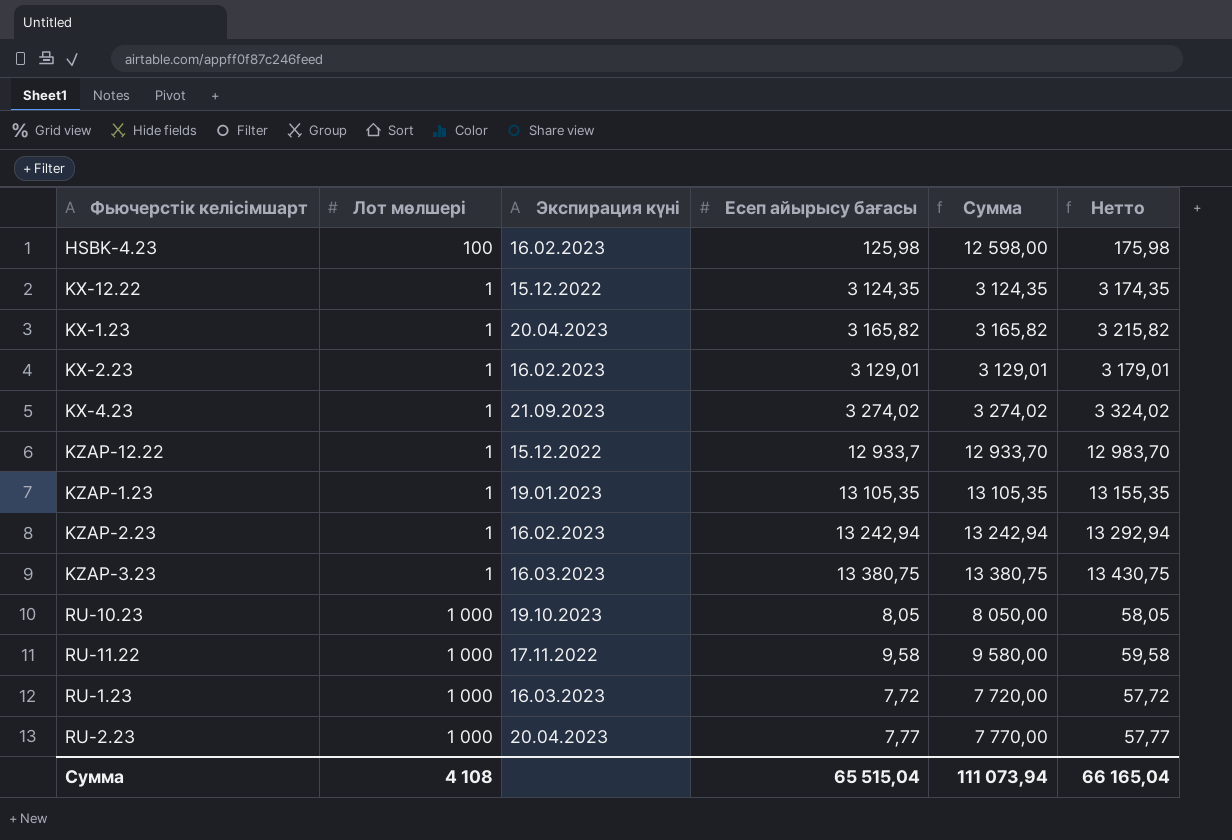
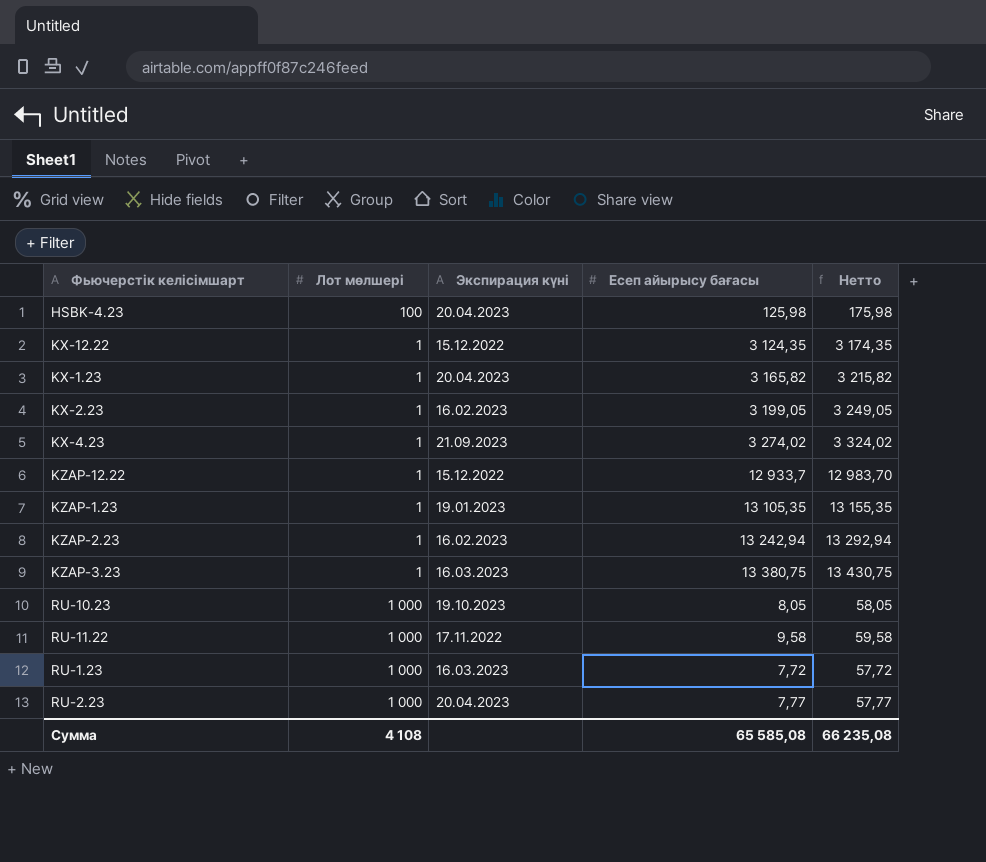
column Сумма | formula: [Лот мөлшері] * [Есеп айырысу бағасы] -> none
HSBK-4.23 | Экспирация күні: 16.02.2023 -> 20.04.2023
KX-2.23 | Есеп айырысу бағасы: 3 129,01 -> 3 199,05
KX-2.23 | Нетто: 3 179,01 -> 3 249,05
Сумма | Есеп айырысу бағасы: 65 515,04 -> 65 585,08
Сумма | Нетто: 66 165,04 -> 66 235,08

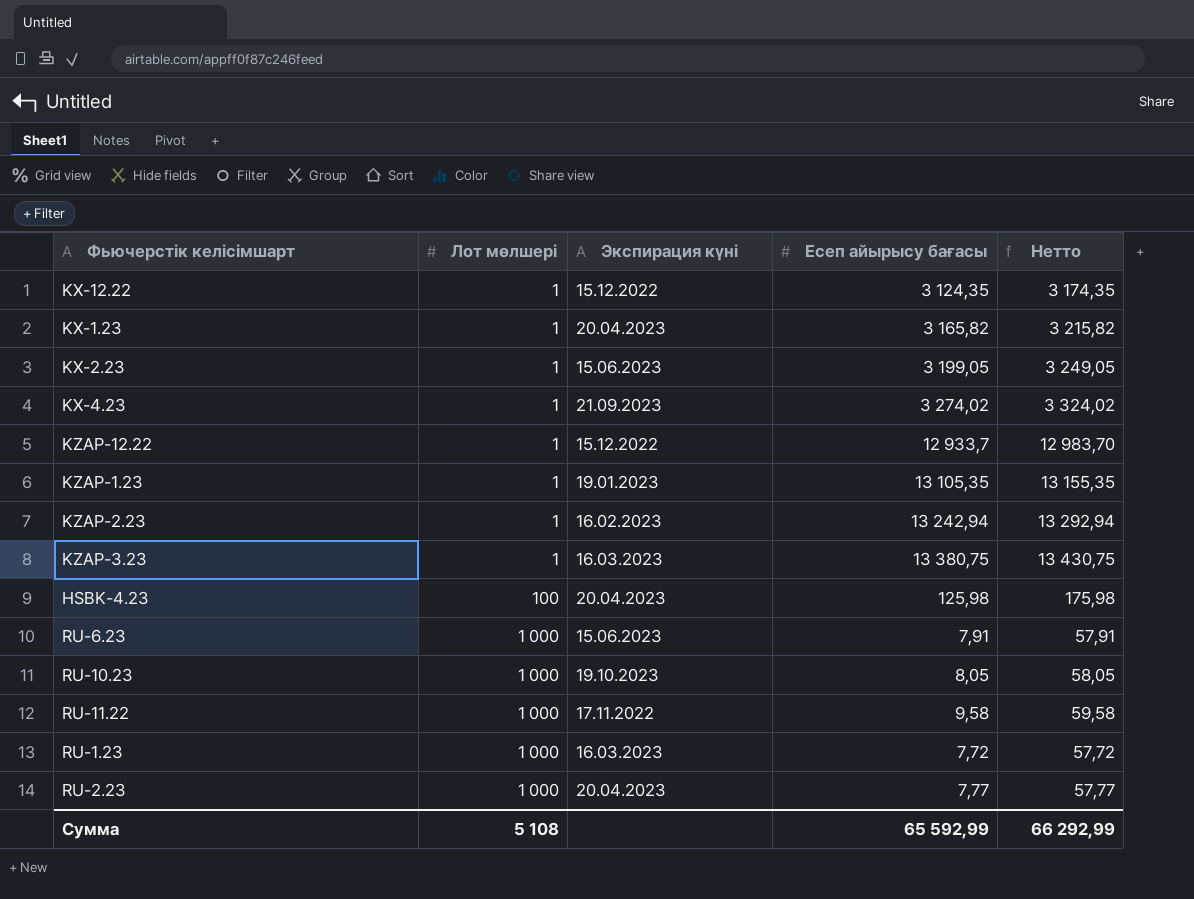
row order: none -> Лот мөлшері ascending
KX-2.23 | Экспирация күні: 16.02.2023 -> 15.06.2023
row RU-6.23: none -> 1 000 | 15.06.2023 | 7,91 | 57,91
Сумма | Лот мөлшері: 4 108 -> 5 108
Сумма | Есеп айырысу бағасы: 65 585,08 -> 65 592,99
Сумма | Нетто: 66 235,08 -> 66 292,99

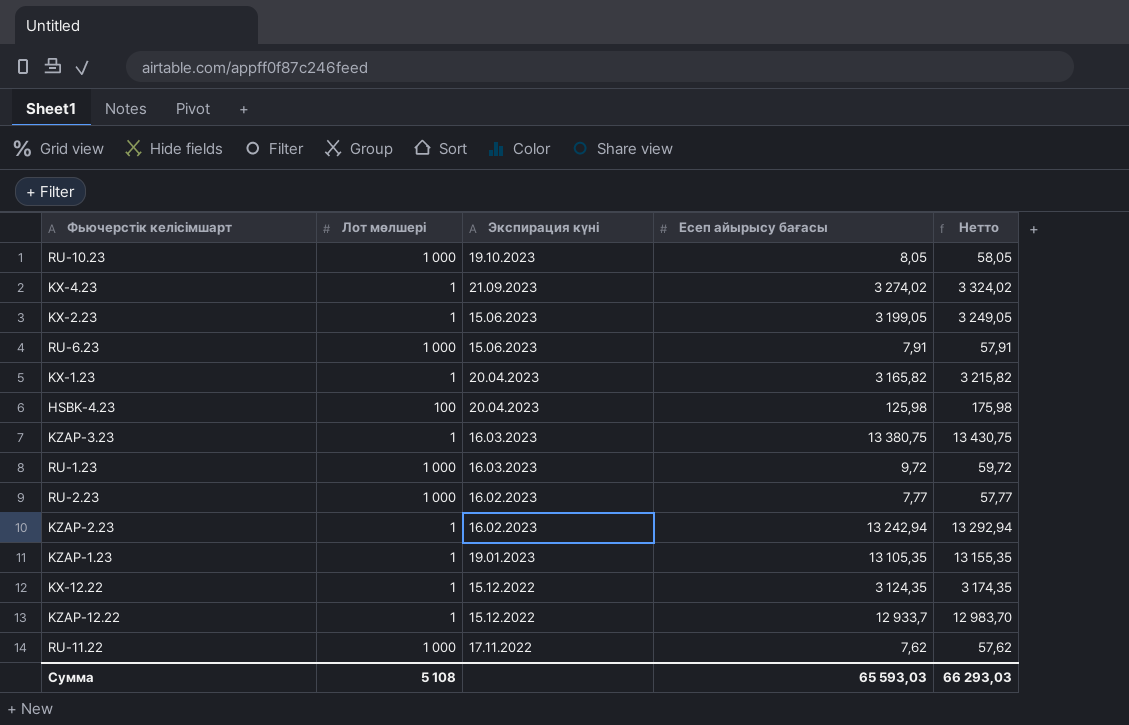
row order: Лот мөлшері ascending -> Экспирация күні descending
RU-1.23 | Есеп айырысу бағасы: 7,72 -> 9,72
RU-1.23 | Нетто: 57,72 -> 59,72
RU-2.23 | Экспирация күні: 20.04.2023 -> 16.02.2023
RU-11.22 | Есеп айырысу бағасы: 9,58 -> 7,62
RU-11.22 | Нетто: 59,58 -> 57,62
Сумма | Есеп айырысу бағасы: 65 592,99 -> 65 593,03
Сумма | Нетто: 66 292,99 -> 66 293,03

